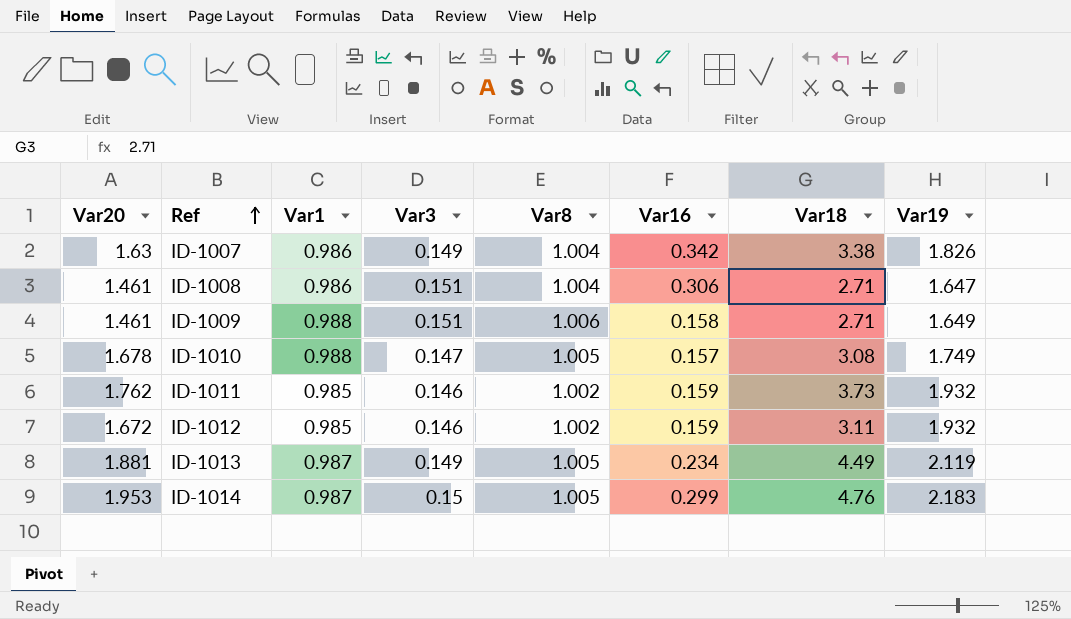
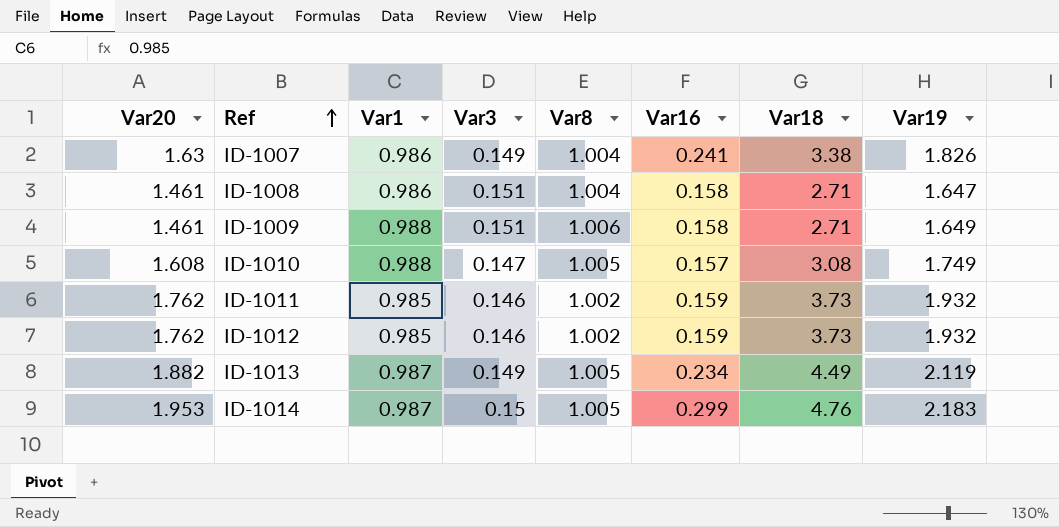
ID-1007 | Var16: 0.342 -> 0.241
ID-1008 | Var16: 0.306 -> 0.158
ID-1010 | Var20: 1.678 -> 1.608
ID-1012 | Var20: 1.672 -> 1.762
ID-1012 | Var18: 3.11 -> 3.73
ID-1013 | Var20: 1.881 -> 1.882

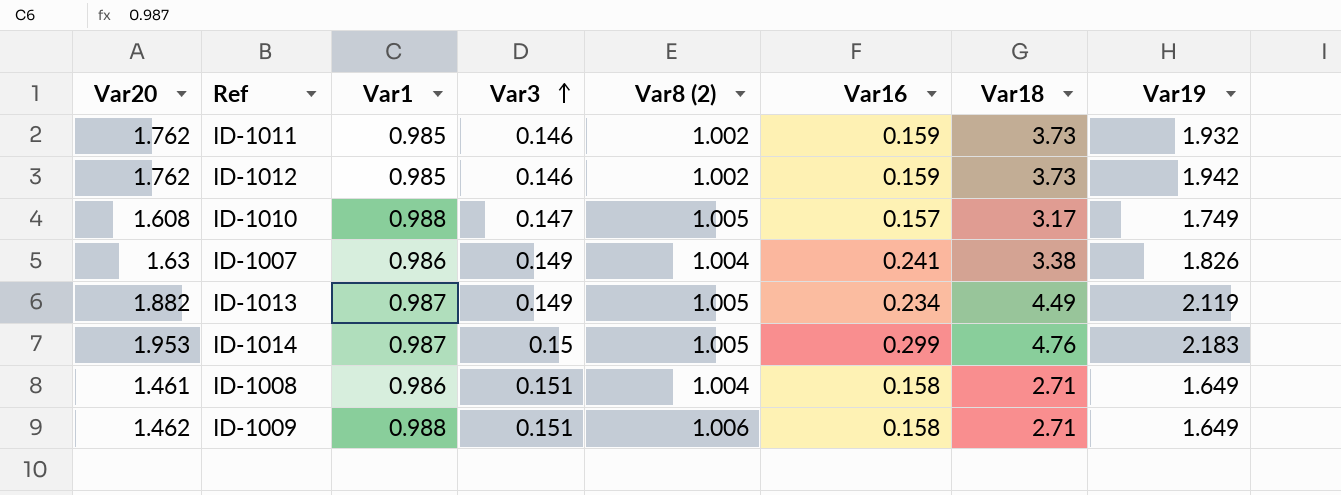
row order: Ref ascending -> Var3 ascending
column name: Var8 -> Var8 (2)
ID-1012 | Var19: 1.932 -> 1.942
ID-1010 | Var18: 3.08 -> 3.17
ID-1008 | Var19: 1.647 -> 1.649
ID-1009 | Var20: 1.461 -> 1.462

